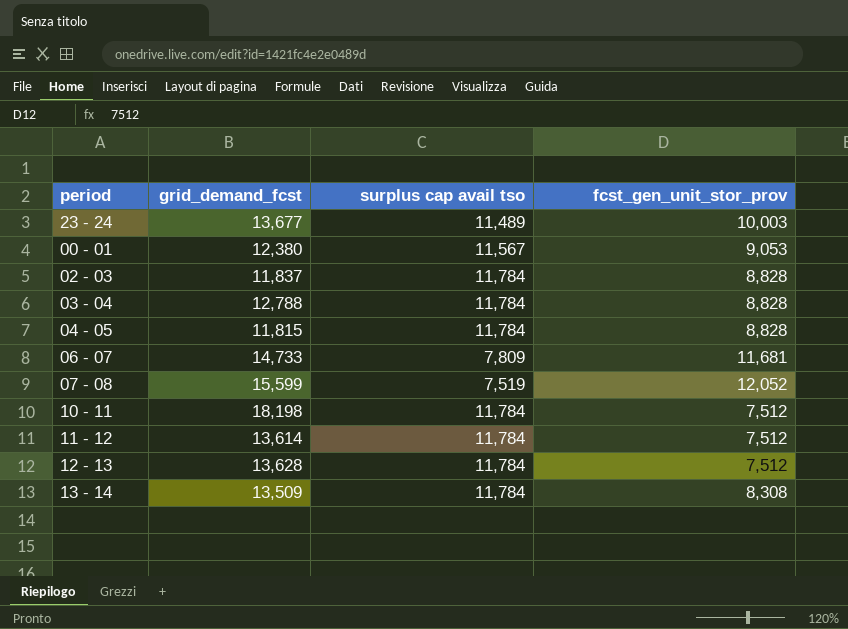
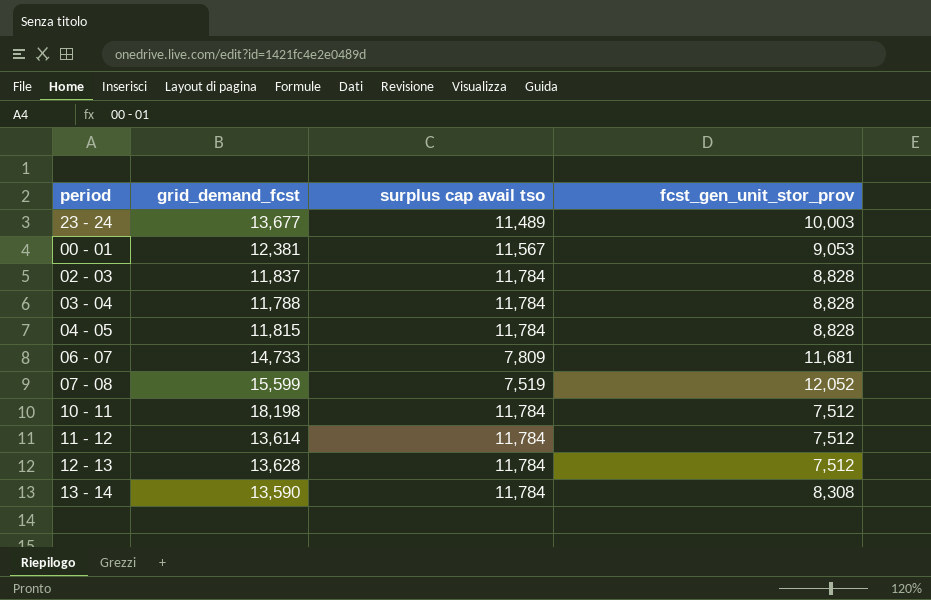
00 - 01 | grid_demand_fcst: 12,380 -> 12,381
03 - 04 | grid_demand_fcst: 12,788 -> 11,788
13 - 14 | grid_demand_fcst: 13,509 -> 13,590

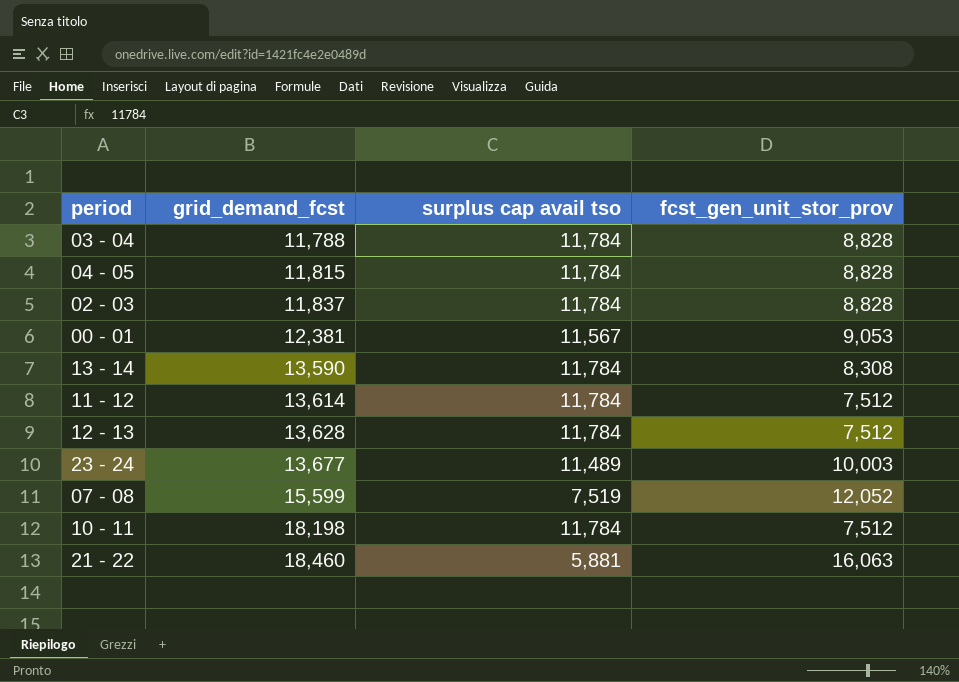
row order: none -> grid_demand_fcst ascending
row 06 - 07: 14,733 | 7,809 | 11,681 -> none
row 21 - 22: none -> 18,460 | 5,881 | 16,063

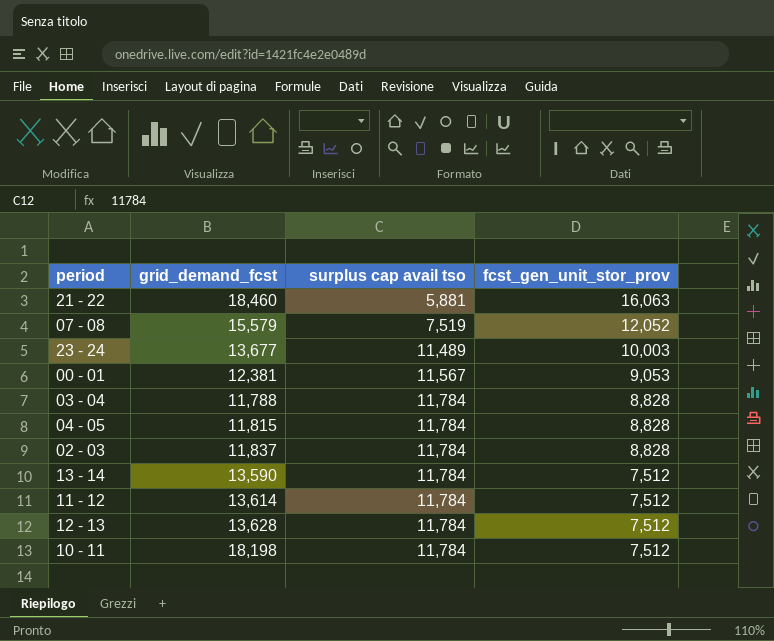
row order: grid_demand_fcst ascending -> surplus cap avail tso ascending
07 - 08 | grid_demand_fcst: 15,599 -> 15,579
13 - 14 | fcst_gen_unit_stor_prov: 8,308 -> 7,512

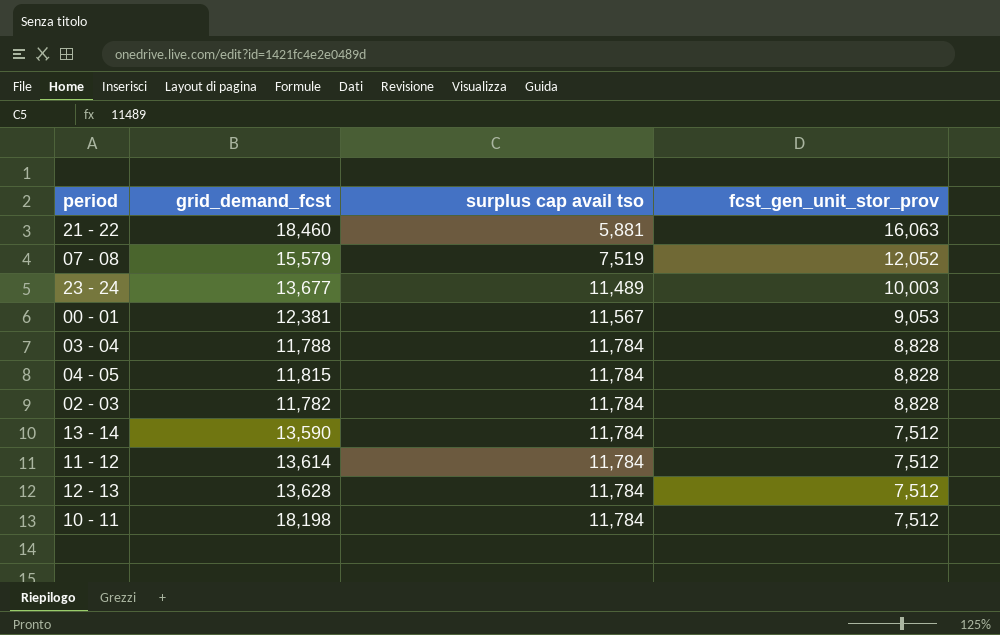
02 - 03 | grid_demand_fcst: 11,837 -> 11,782

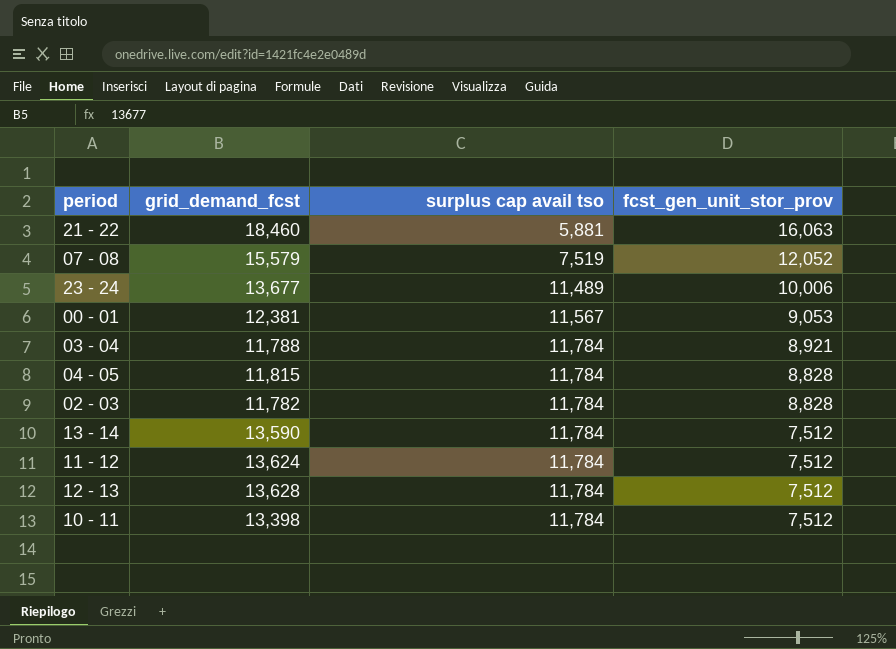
23 - 24 | fcst_gen_unit_stor_prov: 10,003 -> 10,006
03 - 04 | fcst_gen_unit_stor_prov: 8,828 -> 8,921
11 - 12 | grid_demand_fcst: 13,614 -> 13,624
10 - 11 | grid_demand_fcst: 18,198 -> 13,398

